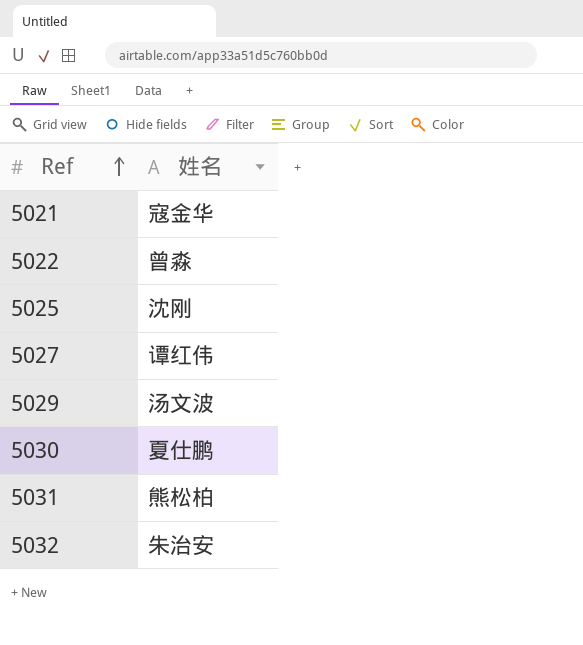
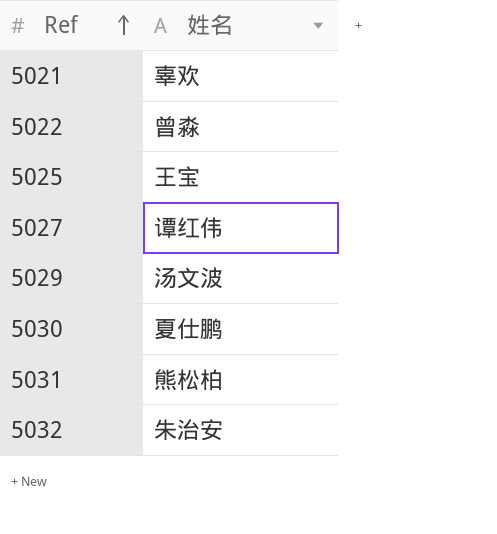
5021 | 姓名: 寇金华 -> 辜欢
5025 | 姓名: 沈刚 -> 王宝

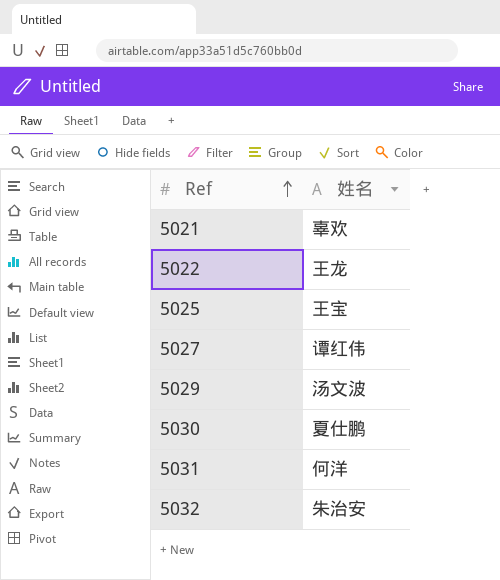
5022 | 姓名: 曾淼 -> 王龙
5031 | 姓名: 熊松柏 -> 何洋

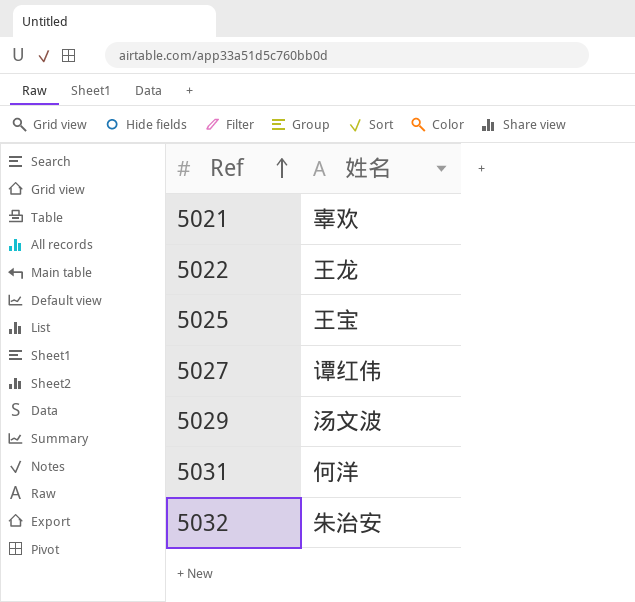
row 5030: 夏仕鹏 -> none

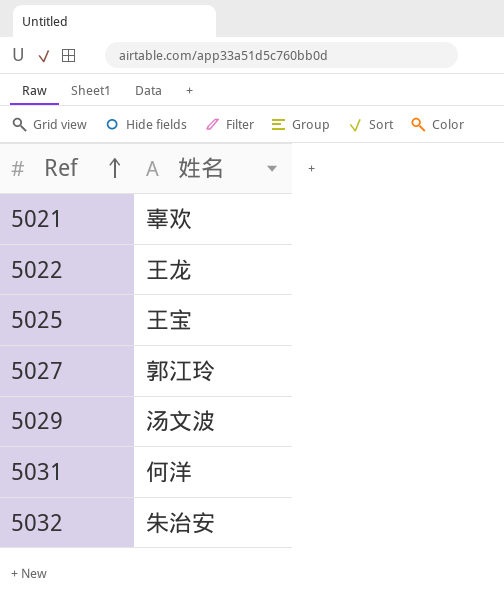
5027 | 姓名: 谭红伟 -> 郭江玲

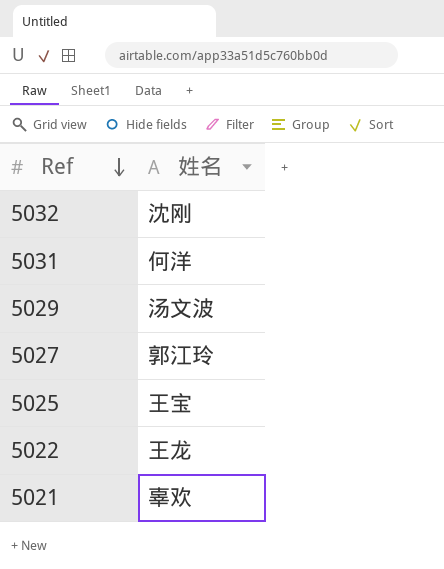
row order: Ref ascending -> Ref descending
5032 | 姓名: 朱治安 -> 沈刚

